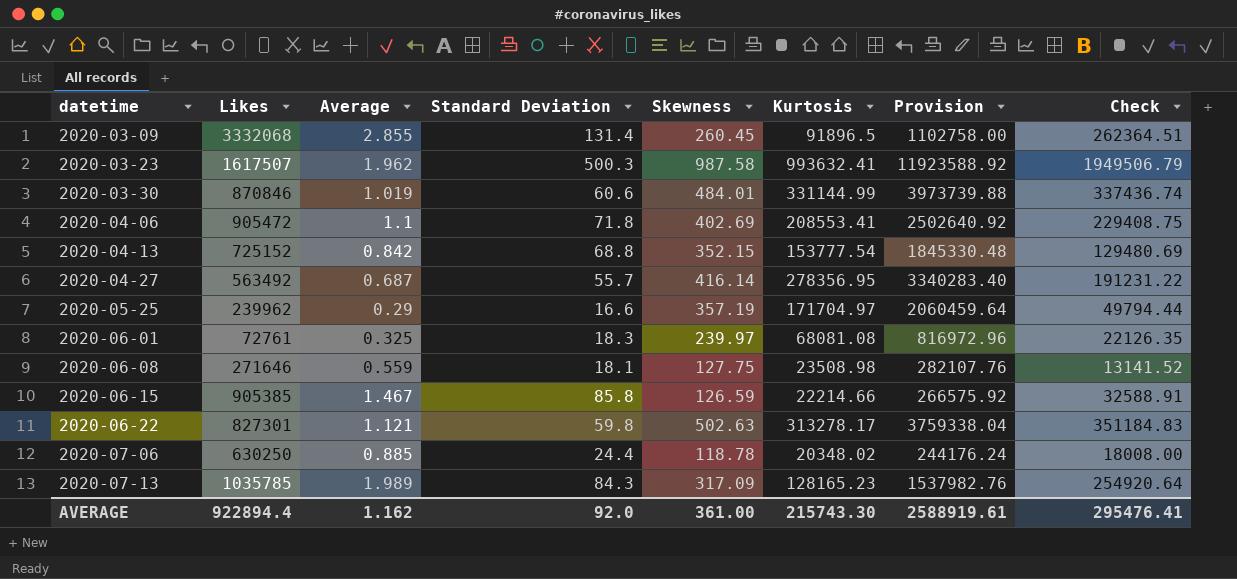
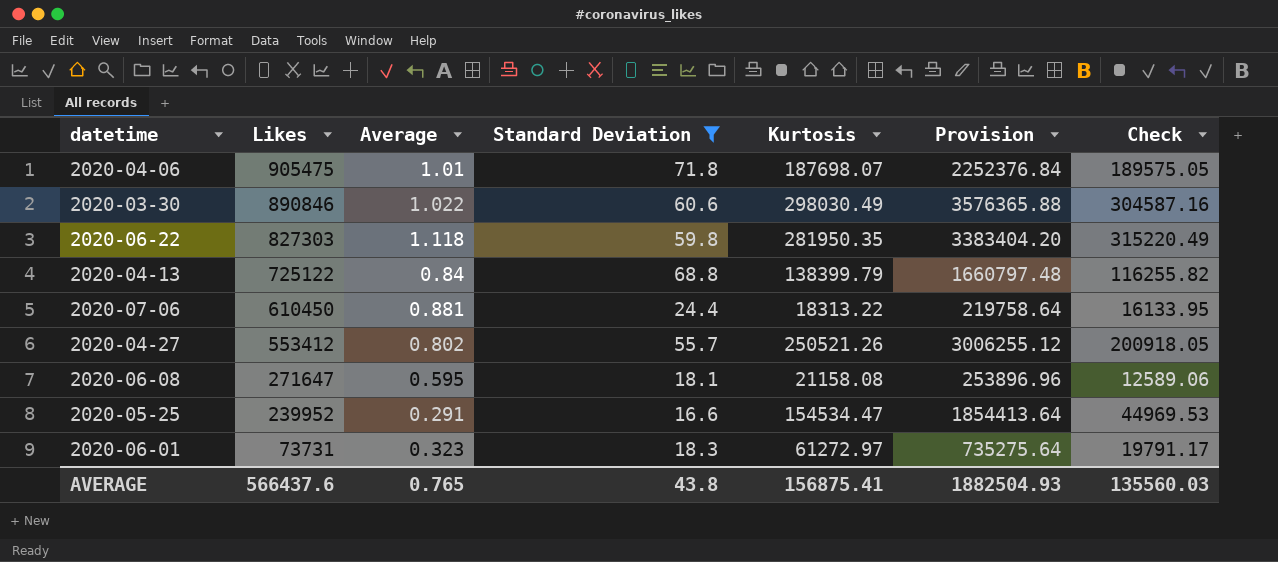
filter: none -> Standard Deviation <= 71.8
row order: datetime ascending -> Likes descending
column Skewness | position: 5 -> none
2020-04-06 | Likes: 905472 -> 905475
2020-04-06 | Average: 1.1 -> 1.01
2020-04-06 | Kurtosis: 208553.41 -> 187698.07
2020-04-06 | Provision: 2502640.92 -> 2252376.84
2020-04-06 | Check: 229408.75 -> 189575.05
2020-03-30 | Likes: 870846 -> 890846
2020-03-30 | Average: 1.019 -> 1.022
2020-03-30 | Kurtosis: 331144.99 -> 298030.49
2020-03-30 | Provision: 3973739.88 -> 3576365.88
2020-03-30 | Check: 337436.74 -> 304587.16
2020-06-22 | Likes: 827301 -> 827303
2020-06-22 | Average: 1.121 -> 1.118
2020-06-22 | Kurtosis: 313278.17 -> 281950.35
2020-06-22 | Provision: 3759338.04 -> 3383404.20
2020-06-22 | Check: 351184.83 -> 315220.49
2020-04-13 | Likes: 725152 -> 725122
2020-04-13 | Average: 0.842 -> 0.84
2020-04-13 | Kurtosis: 153777.54 -> 138399.79
2020-04-13 | Provision: 1845330.48 -> 1660797.48
2020-04-13 | Check: 129480.69 -> 116255.82
2020-07-06 | Likes: 630250 -> 610450
2020-07-06 | Average: 0.885 -> 0.881
2020-07-06 | Kurtosis: 20348.02 -> 18313.22
2020-07-06 | Provision: 244176.24 -> 219758.64
2020-07-06 | Check: 18008.00 -> 16133.95
2020-04-27 | Likes: 563492 -> 553412
2020-04-27 | Average: 0.687 -> 0.802
2020-04-27 | Kurtosis: 278356.95 -> 250521.26
2020-04-27 | Provision: 3340283.40 -> 3006255.12
2020-04-27 | Check: 191231.22 -> 200918.05
2020-06-08 | Likes: 271646 -> 271647
2020-06-08 | Average: 0.559 -> 0.595
2020-06-08 | Kurtosis: 23508.98 -> 21158.08
2020-06-08 | Provision: 282107.76 -> 253896.96
2020-06-08 | Check: 13141.52 -> 12589.06
2020-05-25 | Likes: 239962 -> 239952
2020-05-25 | Average: 0.29 -> 0.291
2020-05-25 | Kurtosis: 171704.97 -> 154534.47
2020-05-25 | Provision: 2060459.64 -> 1854413.64
2020-05-25 | Check: 49794.44 -> 44969.53
2020-06-01 | Likes: 72761 -> 73731
2020-06-01 | Average: 0.325 -> 0.323
2020-06-01 | Kurtosis: 68081.08 -> 61272.97
2020-06-01 | Provision: 816972.96 -> 735275.64
2020-06-01 | Check: 22126.35 -> 19791.17
AVERAGE | Likes: 922894.4 -> 566437.6
AVERAGE | Average: 1.162 -> 0.765
AVERAGE | Standard Deviation: 92.0 -> 43.8
AVERAGE | Kurtosis: 215743.30 -> 156875.41
AVERAGE | Provision: 2588919.61 -> 1882504.93
AVERAGE | Check: 295476.41 -> 135560.03

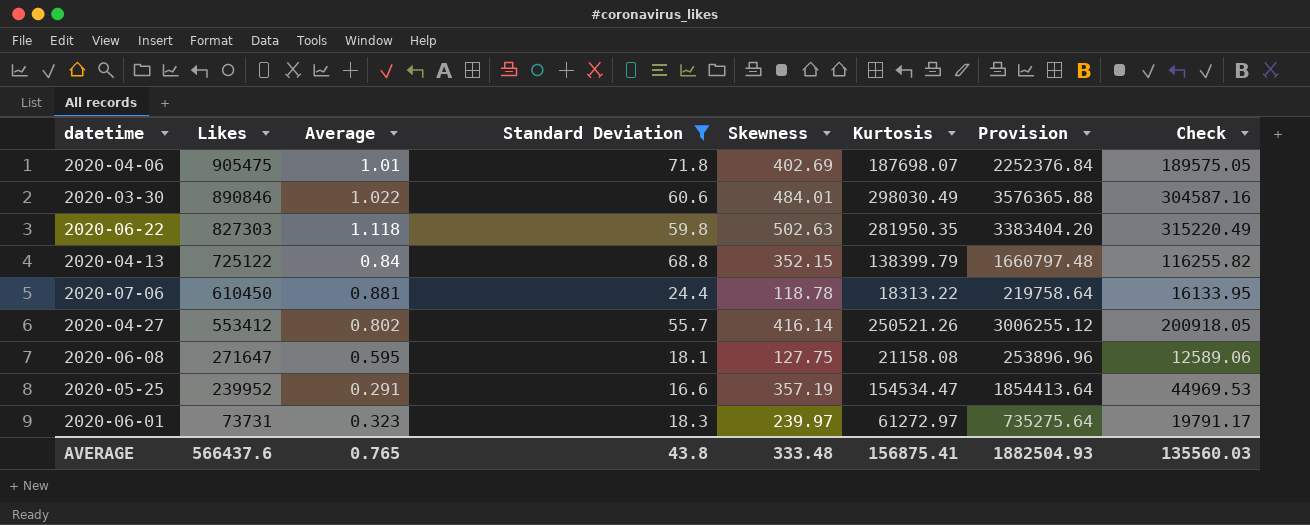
column Skewness | position: none -> 5

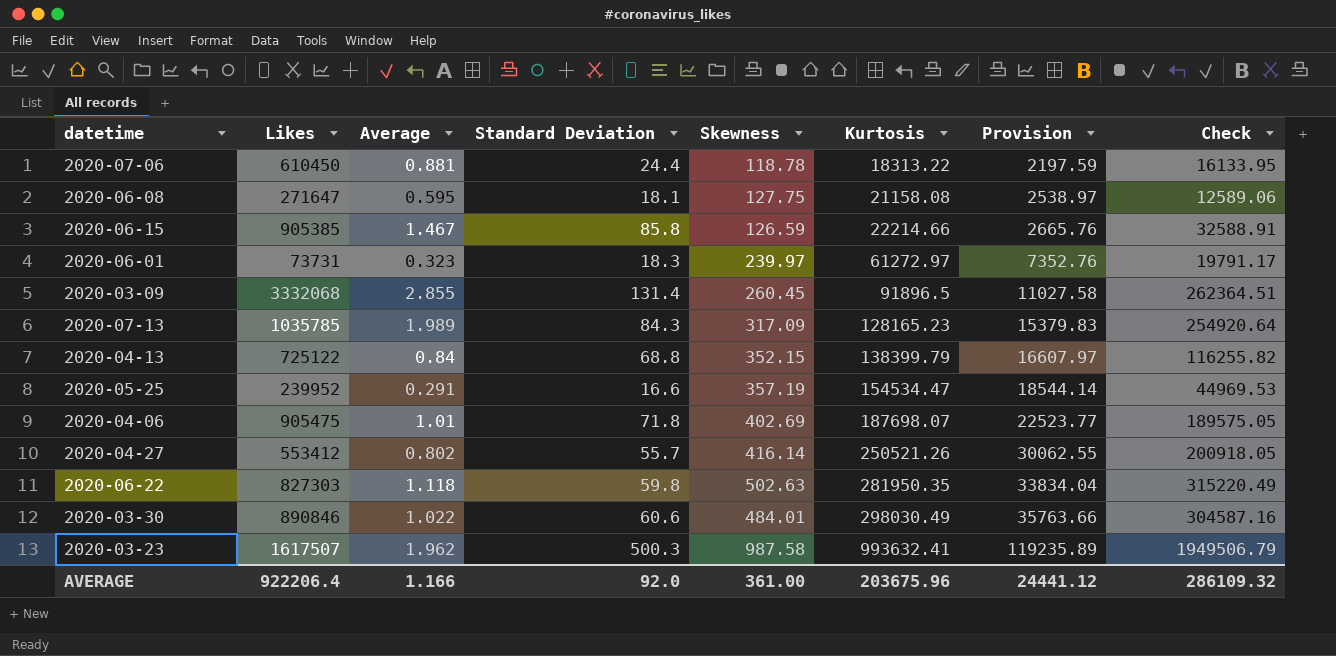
filter: Standard Deviation <= 71.8 -> none
row order: Likes descending -> Kurtosis ascending
column Provision | formula: [Kurtosis] * 12 -> [Kurtosis] * 0.12
AVERAGE | Likes: 566437.6 -> 922206.4
AVERAGE | Average: 0.765 -> 1.166
AVERAGE | Standard Deviation: 43.8 -> 92.0
AVERAGE | Skewness: 333.48 -> 361.00
AVERAGE | Kurtosis: 156875.41 -> 203675.96
AVERAGE | Provision: 1882504.93 -> 24441.12
AVERAGE | Check: 135560.03 -> 286109.32

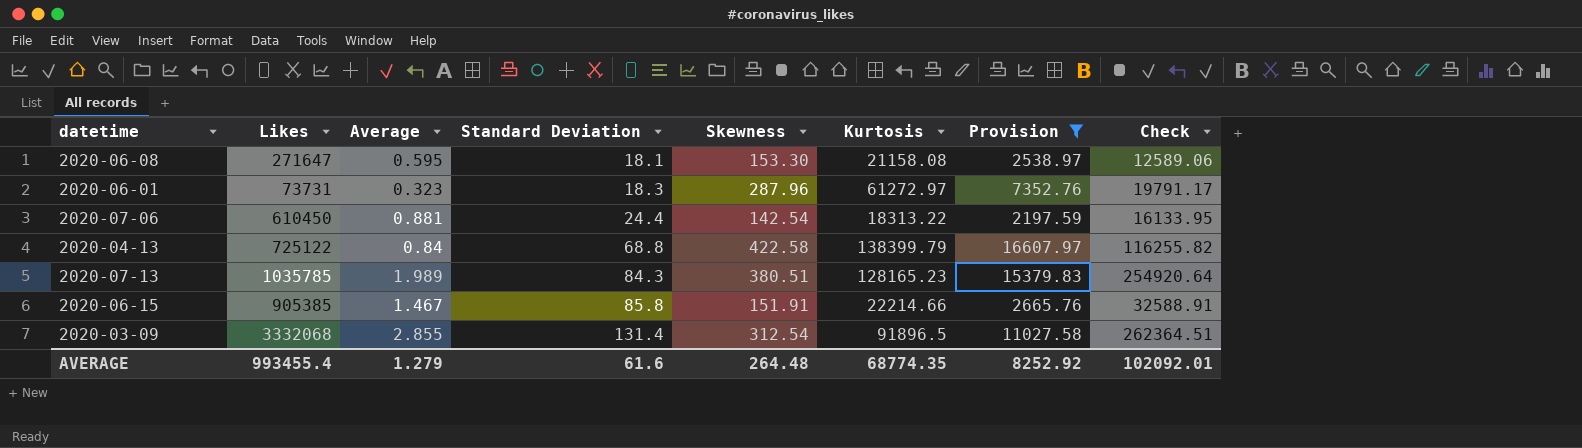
filter: none -> Provision <= 16607.97
row order: Kurtosis ascending -> Standard Deviation ascending
2020-06-08 | Skewness: 127.75 -> 153.30
2020-06-01 | Skewness: 239.97 -> 287.96
2020-07-06 | Skewness: 118.78 -> 142.54
2020-04-13 | Skewness: 352.15 -> 422.58
2020-07-13 | Skewness: 317.09 -> 380.51
2020-06-15 | Skewness: 126.59 -> 151.91
2020-03-09 | Skewness: 260.45 -> 312.54
AVERAGE | Likes: 922206.4 -> 993455.4
AVERAGE | Average: 1.166 -> 1.279
AVERAGE | Standard Deviation: 92.0 -> 61.6
AVERAGE | Skewness: 361.00 -> 264.48
AVERAGE | Kurtosis: 203675.96 -> 68774.35
AVERAGE | Provision: 24441.12 -> 8252.92
AVERAGE | Check: 286109.32 -> 102092.01

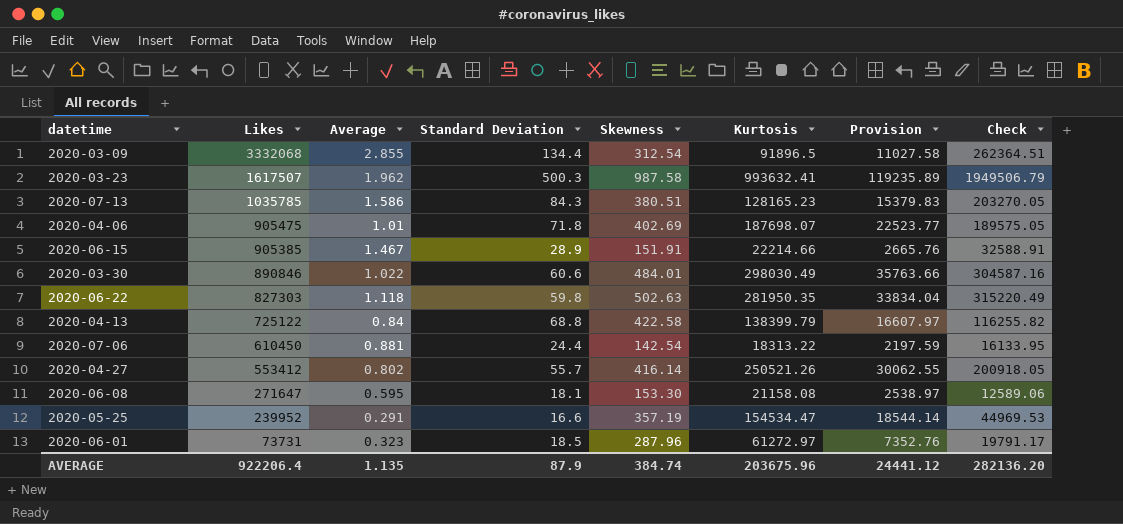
filter: Provision <= 16607.97 -> none
row order: Standard Deviation ascending -> Likes descending
2020-03-09 | Standard Deviation: 131.4 -> 134.4
2020-07-13 | Average: 1.989 -> 1.586
2020-07-13 | Check: 254920.64 -> 203270.05
2020-06-15 | Standard Deviation: 85.8 -> 28.9
2020-06-01 | Standard Deviation: 18.3 -> 18.5
AVERAGE | Likes: 993455.4 -> 922206.4
AVERAGE | Average: 1.279 -> 1.135
AVERAGE | Standard Deviation: 61.6 -> 87.9
AVERAGE | Skewness: 264.48 -> 384.74
AVERAGE | Kurtosis: 68774.35 -> 203675.96
AVERAGE | Provision: 8252.92 -> 24441.12
AVERAGE | Check: 102092.01 -> 282136.20

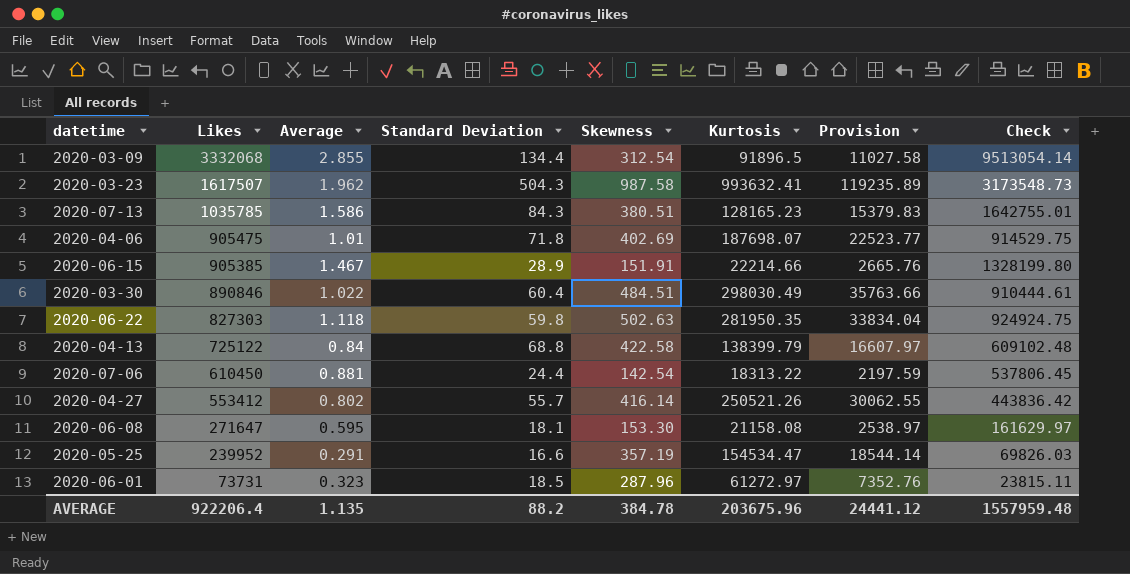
column Check | formula: [Average] * [Kurtosis] -> [Likes] * [Average]
2020-03-23 | Standard Deviation: 500.3 -> 504.3
2020-03-30 | Standard Deviation: 60.6 -> 60.4
2020-03-30 | Skewness: 484.01 -> 484.51
AVERAGE | Standard Deviation: 87.9 -> 88.2
AVERAGE | Skewness: 384.74 -> 384.78
AVERAGE | Check: 282136.20 -> 1557959.48

